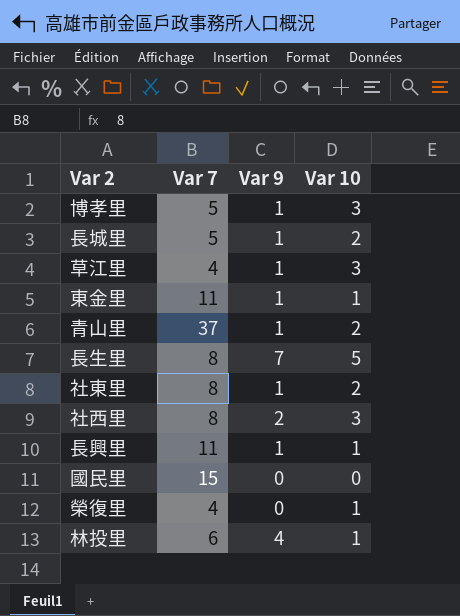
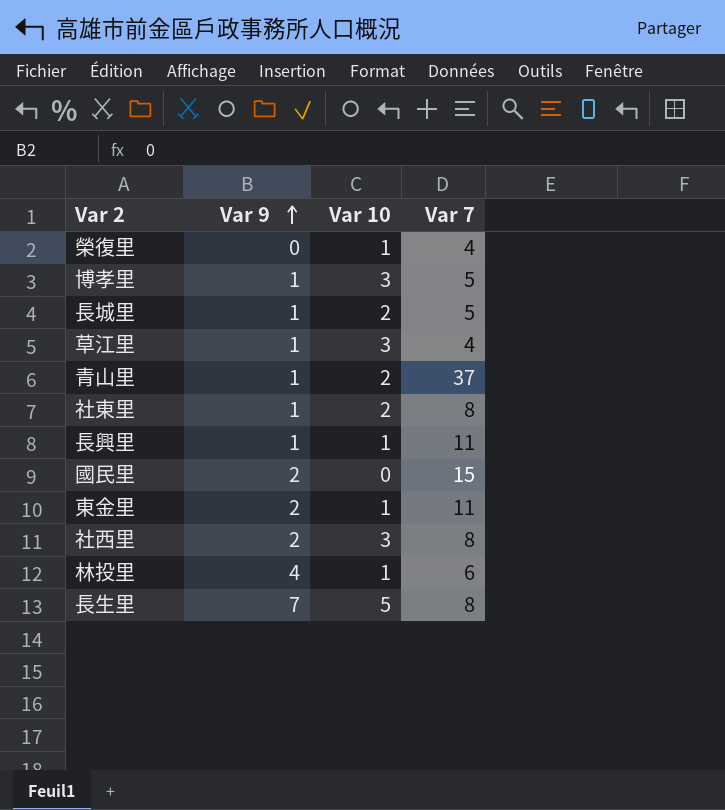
row order: none -> Var 9 ascending
column Var 7 | position: 2 -> 4
國民里 | Var 9: 0 -> 2
東金里 | Var 9: 1 -> 2

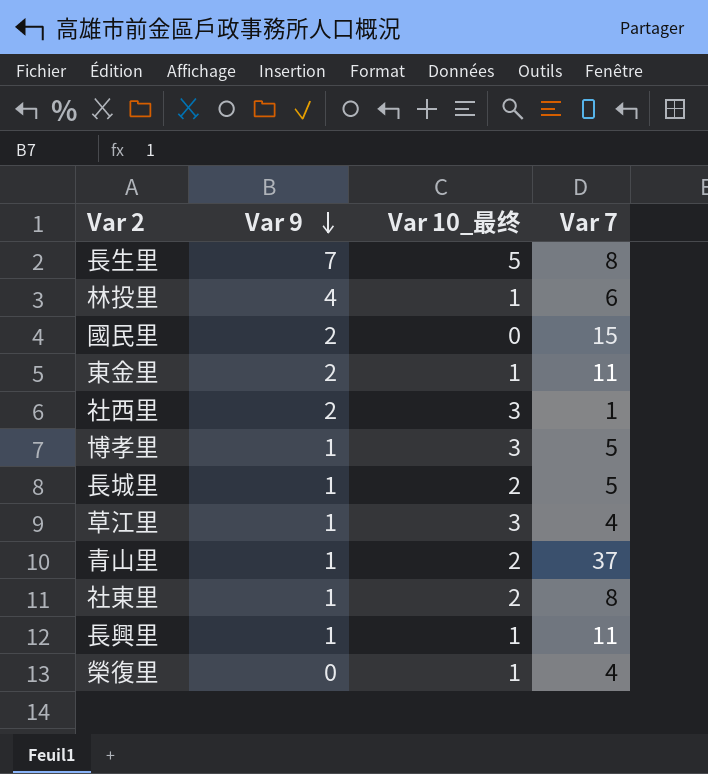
row order: Var 9 ascending -> Var 9 descending
column name: Var 10 -> Var 10_最终
社西里 | Var 7: 8 -> 1

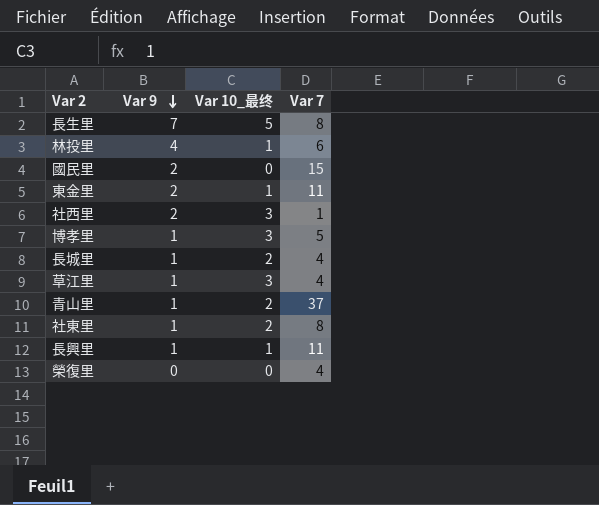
長城里 | Var 7: 5 -> 4
榮復里 | Var 10_最终: 1 -> 0

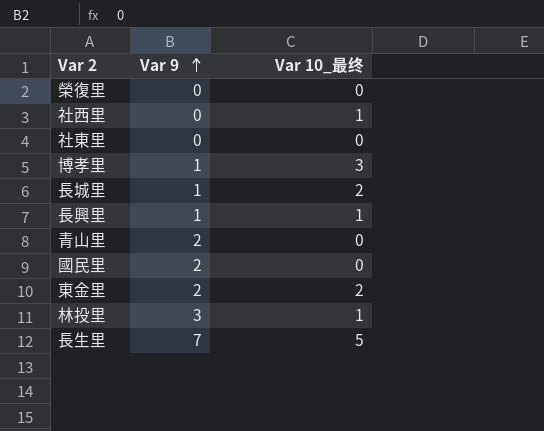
row order: Var 9 descending -> Var 9 ascending
column Var 7 | position: 4 -> none
row 草江里: 1 | 3 | 4 -> none
社西里 | Var 9: 2 -> 0
社西里 | Var 10_最终: 3 -> 1
社東里 | Var 9: 1 -> 0
社東里 | Var 10_最终: 2 -> 0
青山里 | Var 9: 1 -> 2
青山里 | Var 10_最终: 2 -> 0
東金里 | Var 10_最终: 1 -> 2
林投里 | Var 9: 4 -> 3

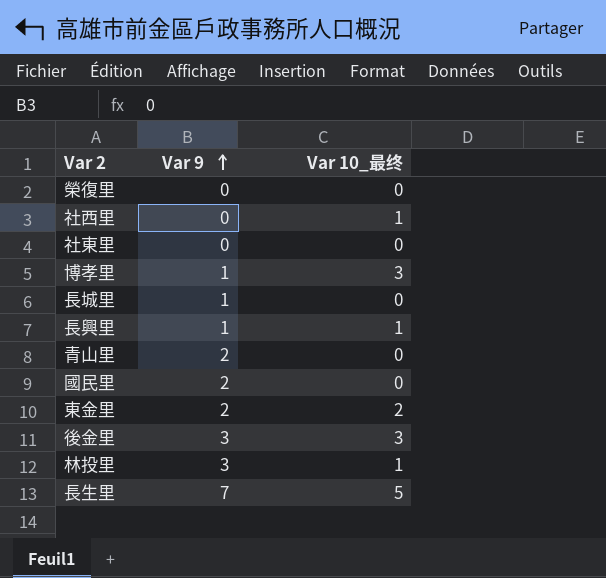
長城里 | Var 10_最终: 2 -> 0
row 後金里: none -> 3 | 3

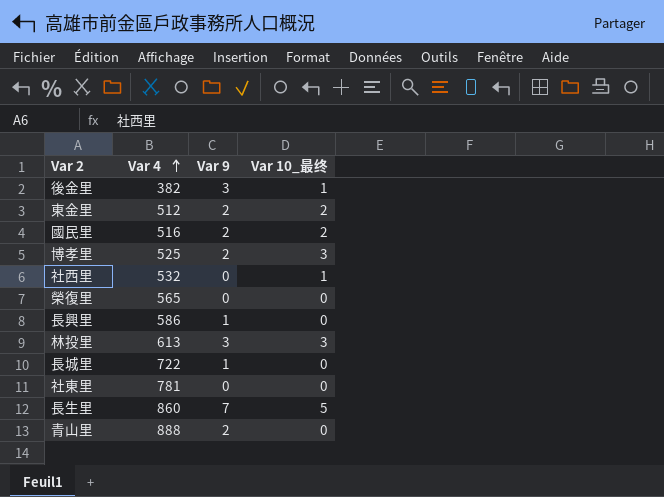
row order: Var 9 ascending -> Var 4 ascending
column Var 4 | position: none -> 2
後金里 | Var 10_最终: 3 -> 1
國民里 | Var 10_最终: 0 -> 2
博孝里 | Var 9: 1 -> 2
長興里 | Var 10_最终: 1 -> 0
林投里 | Var 10_最终: 1 -> 3

